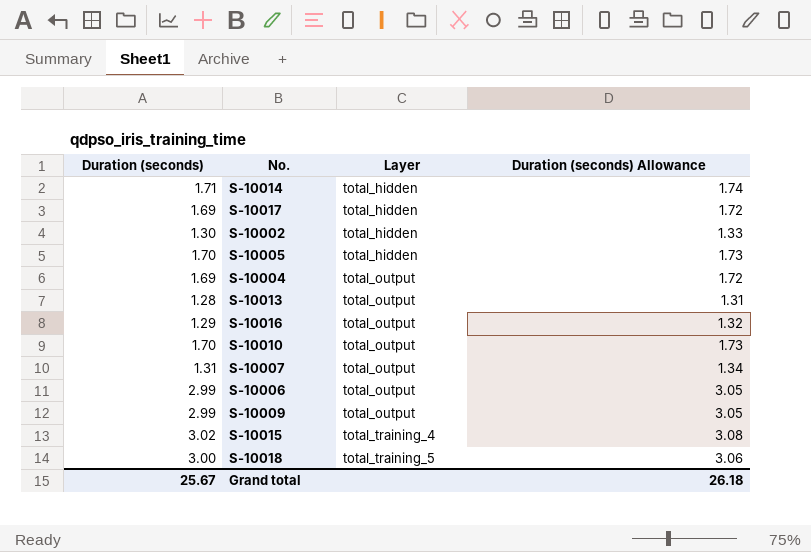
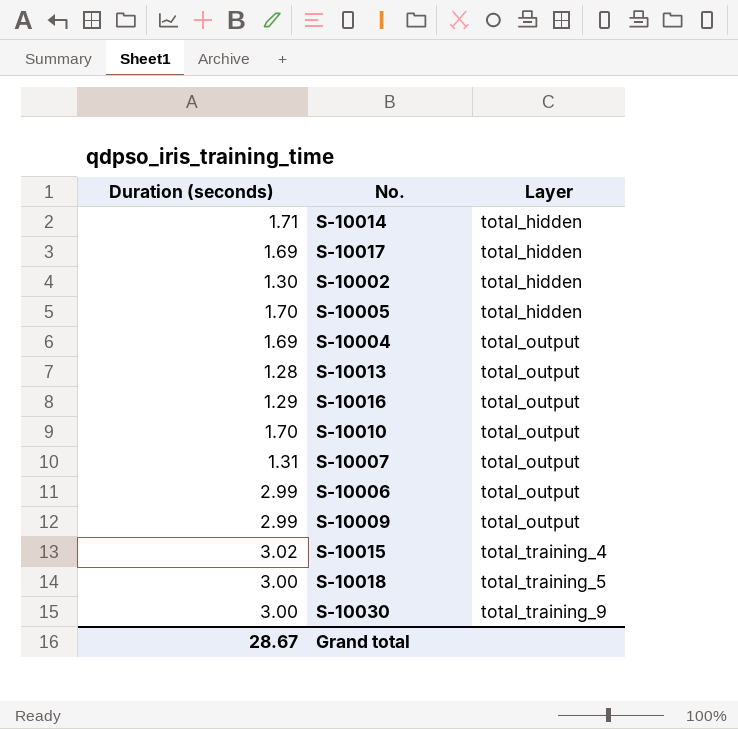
column Duration (seconds) Allowance | formula: [Duration (seconds)] * 1.02 -> none
row S-10030: none -> 3.00 | total_training_9
Grand total | Duration (seconds): 25.67 -> 28.67

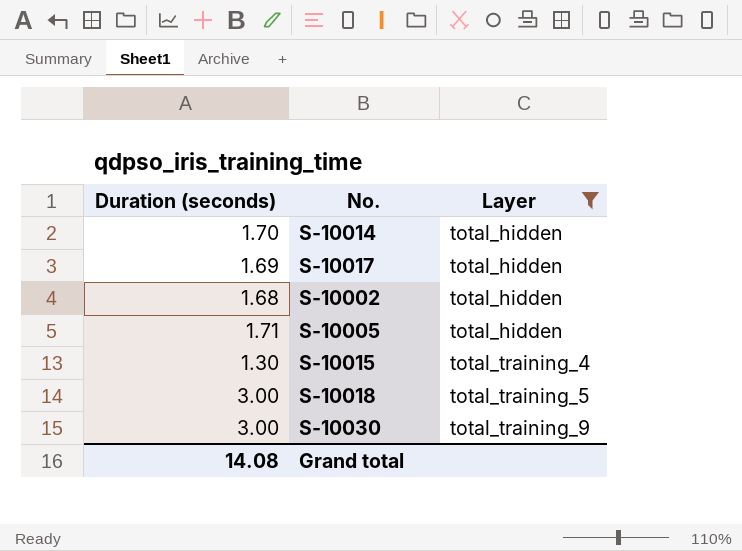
filter: none -> Layer != total_output
S-10014 | Duration (seconds): 1.71 -> 1.70
S-10002 | Duration (seconds): 1.30 -> 1.68
S-10005 | Duration (seconds): 1.70 -> 1.71
S-10015 | Duration (seconds): 3.02 -> 1.30
Grand total | Duration (seconds): 28.67 -> 14.08

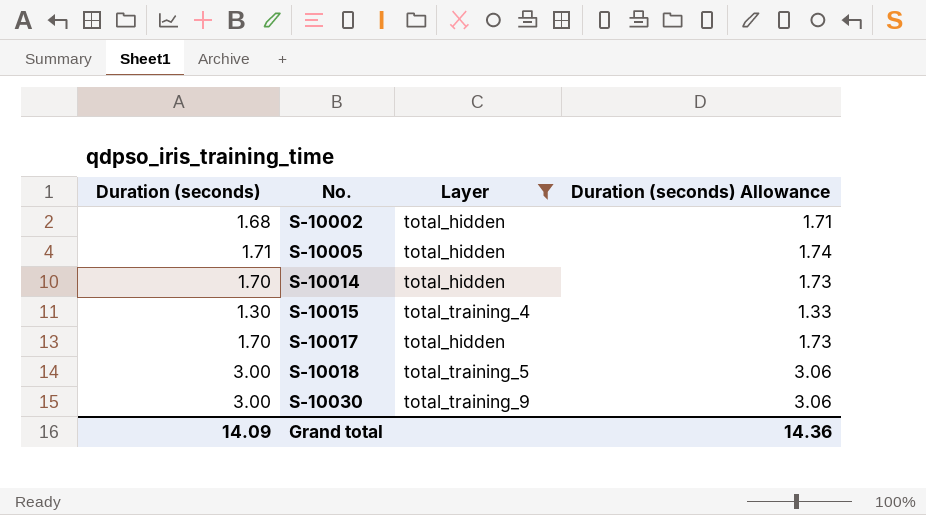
row order: Layer ascending -> No. ascending
column Duration (seconds) Allowance | formula: none -> [Duration (seconds)] * 1.02
S-10017 | Duration (seconds): 1.69 -> 1.70
Grand total | Duration (seconds): 14.08 -> 14.09

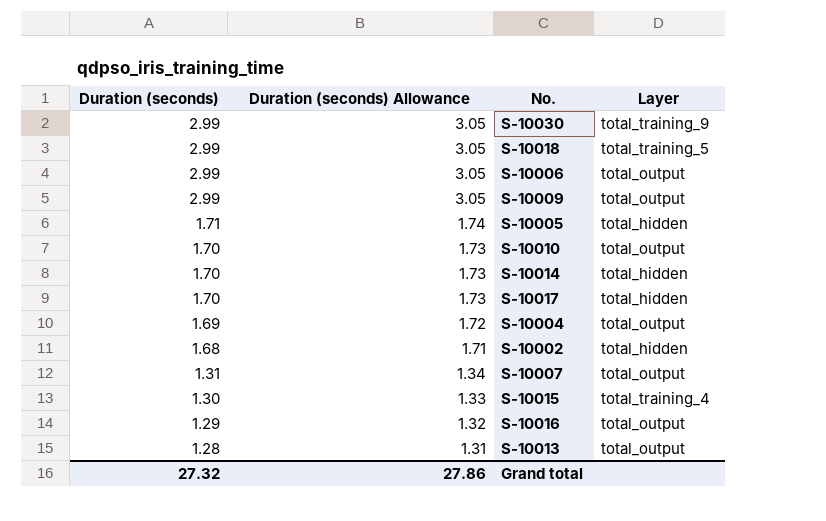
filter: Layer != total_output -> none
row order: No. ascending -> Duration (seconds) descending
column Duration (seconds) Allowance | position: 4 -> 2
S-10030 | Duration (seconds): 3.00 -> 2.99
S-10030 | Duration (seconds) Allowance: 3.06 -> 3.05
S-10018 | Duration (seconds): 3.00 -> 2.99
S-10018 | Duration (seconds) Allowance: 3.06 -> 3.05
Grand total | Duration (seconds): 14.09 -> 27.32
Grand total | Duration (seconds) Allowance: 14.36 -> 27.86

